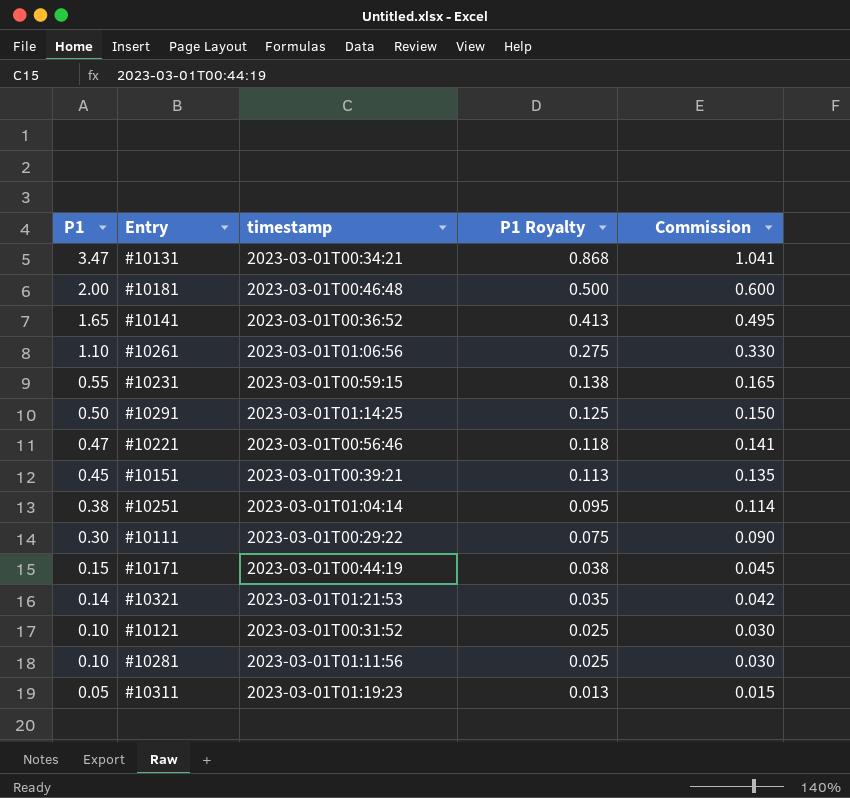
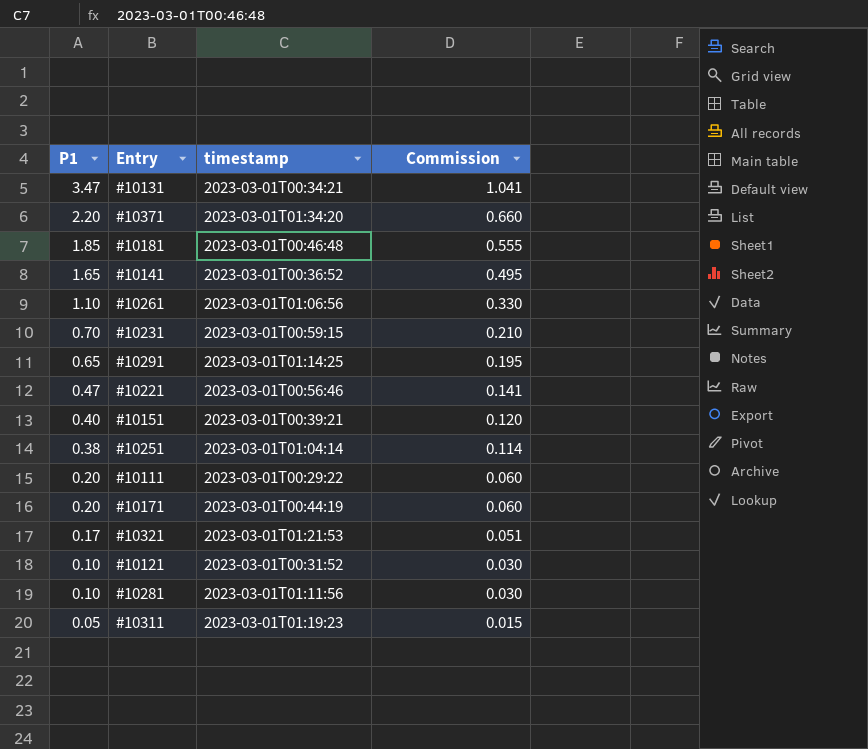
column P1 Royalty | formula: [P1] * 0.25 -> none
row #10371: none -> 2.20 | 2023-03-01T01:34:20 | 0.660
#10181 | P1: 2.00 -> 1.85
#10181 | Commission: 0.600 -> 0.555
#10231 | P1: 0.55 -> 0.70
#10231 | Commission: 0.165 -> 0.210
#10291 | P1: 0.50 -> 0.65
#10291 | Commission: 0.150 -> 0.195
#10151 | P1: 0.45 -> 0.40
#10151 | Commission: 0.135 -> 0.120
#10111 | P1: 0.30 -> 0.20
#10111 | Commission: 0.090 -> 0.060
#10171 | P1: 0.15 -> 0.20
#10171 | Commission: 0.045 -> 0.060
#10321 | P1: 0.14 -> 0.17
#10321 | Commission: 0.042 -> 0.051

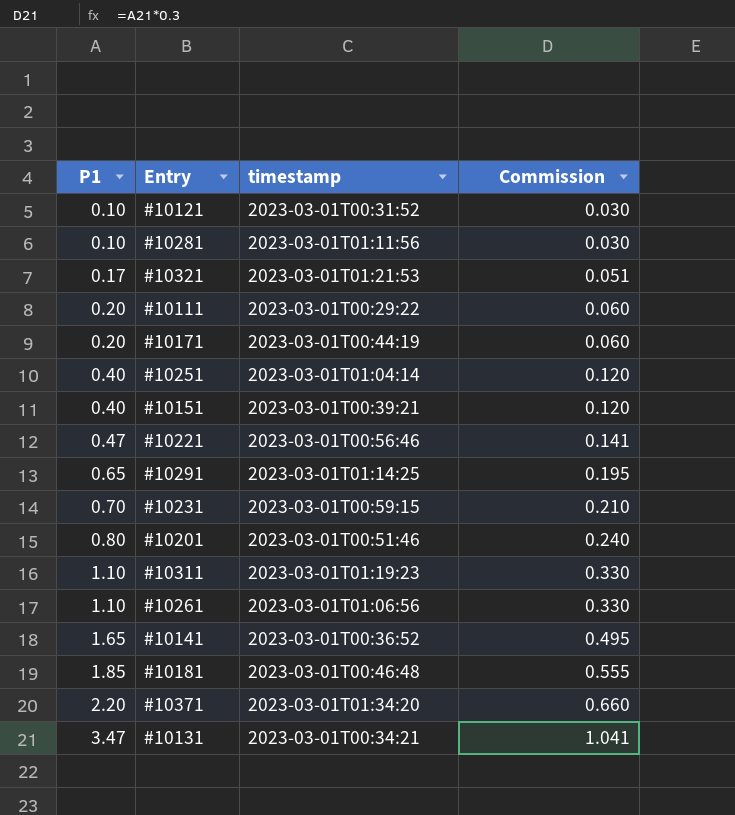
row order: P1 descending -> P1 ascending
#10251 | P1: 0.38 -> 0.40
#10251 | Commission: 0.114 -> 0.120
row #10201: none -> 0.80 | 2023-03-01T00:51:46 | 0.240
#10311 | P1: 0.05 -> 1.10
#10311 | Commission: 0.015 -> 0.330

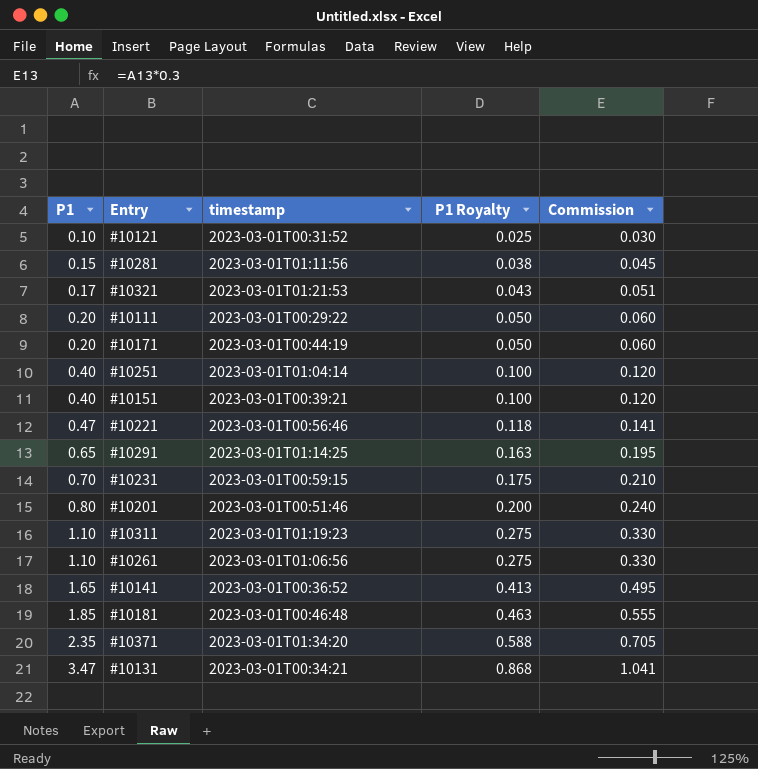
column P1 Royalty | formula: none -> [P1] * 0.25
#10281 | P1: 0.10 -> 0.15
#10281 | Commission: 0.030 -> 0.045
#10371 | P1: 2.20 -> 2.35
#10371 | Commission: 0.660 -> 0.705

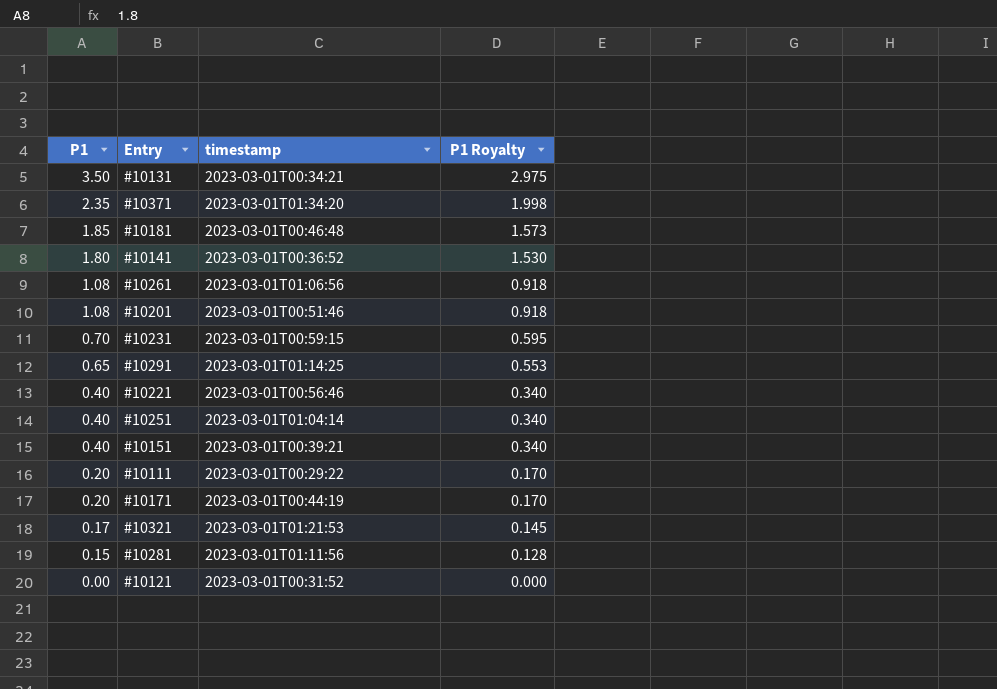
row order: P1 ascending -> P1 descending
column Commission | formula: [P1] * 0.3 -> none
column P1 Royalty | formula: [P1] * 0.25 -> [P1] * 0.85
row #10311: 1.10 | 2023-03-01T01:19:23 | 0.275 | 0.330 -> none
#10131 | P1: 3.47 -> 3.50
#10141 | P1: 1.65 -> 1.80
#10261 | P1: 1.10 -> 1.08
#10201 | P1: 0.80 -> 1.08
#10221 | P1: 0.47 -> 0.40
#10121 | P1: 0.10 -> 0.00

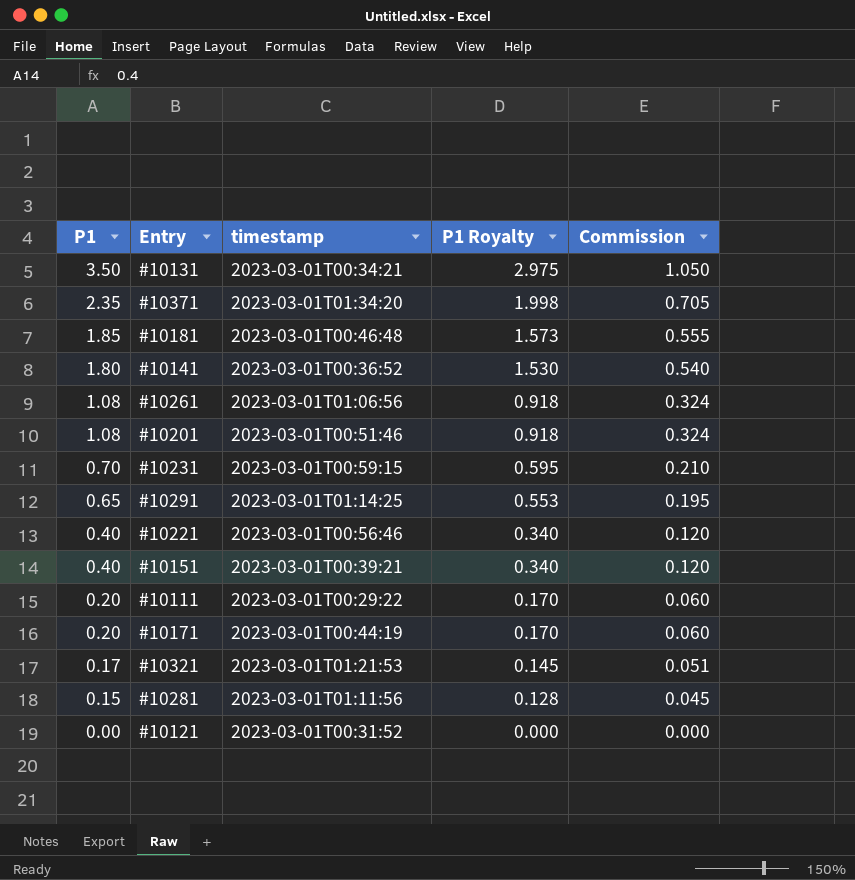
column Commission | formula: none -> [P1] * 0.3
row #10251: 0.40 | 2023-03-01T01:04:14 | 0.340 -> none

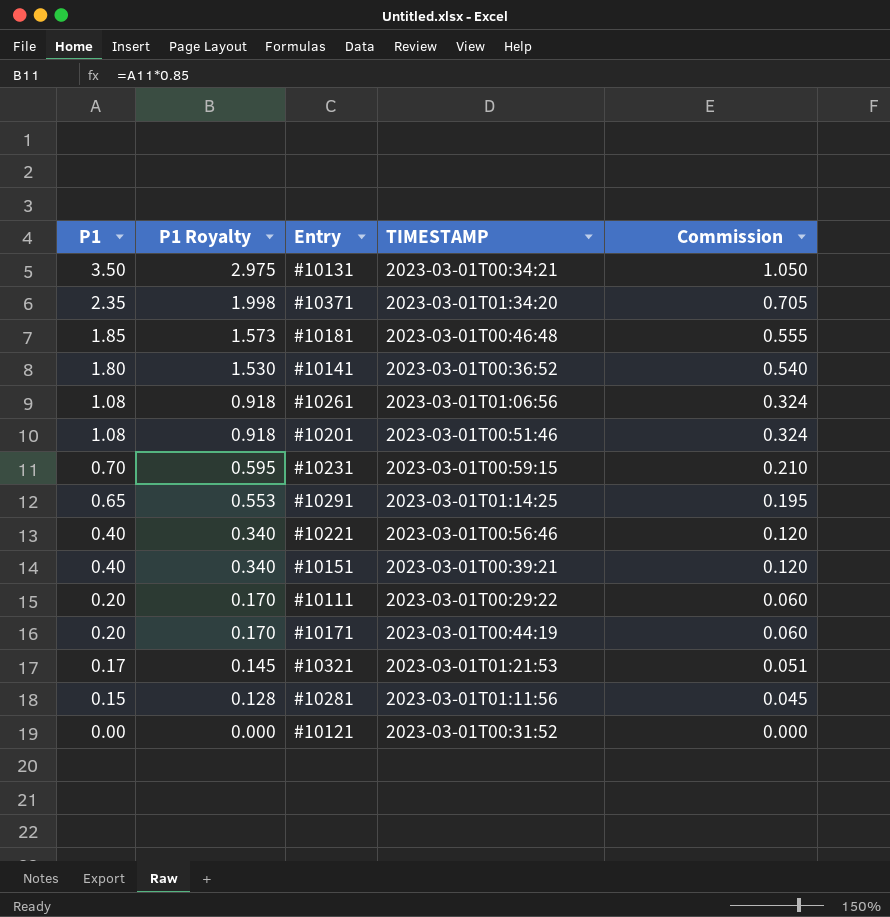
column P1 Royalty | position: 4 -> 2
column name: timestamp -> TIMESTAMP

